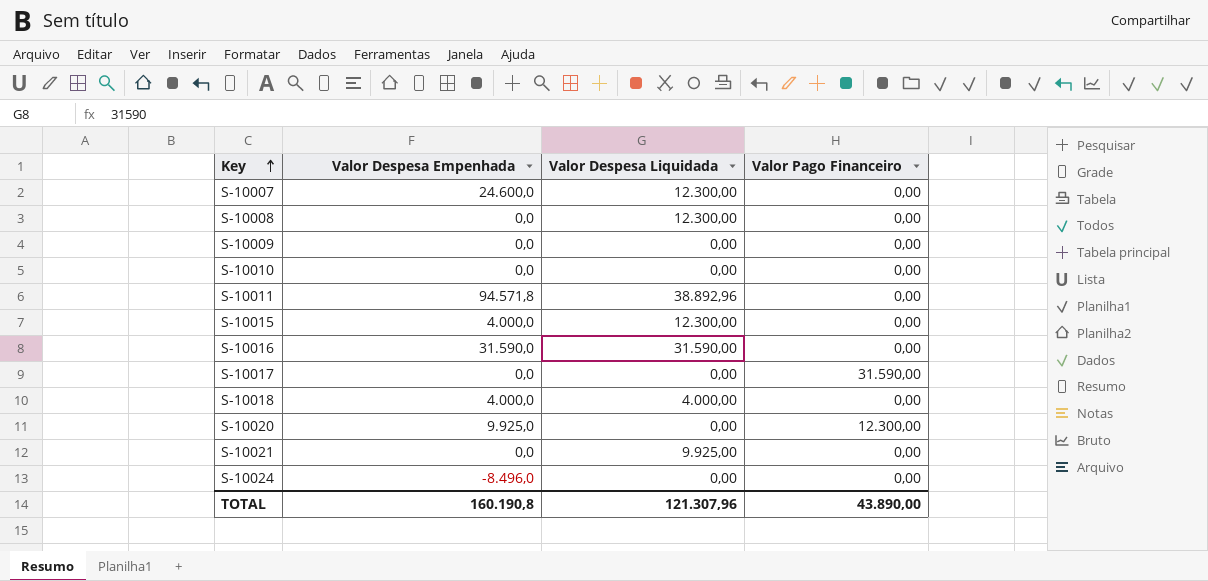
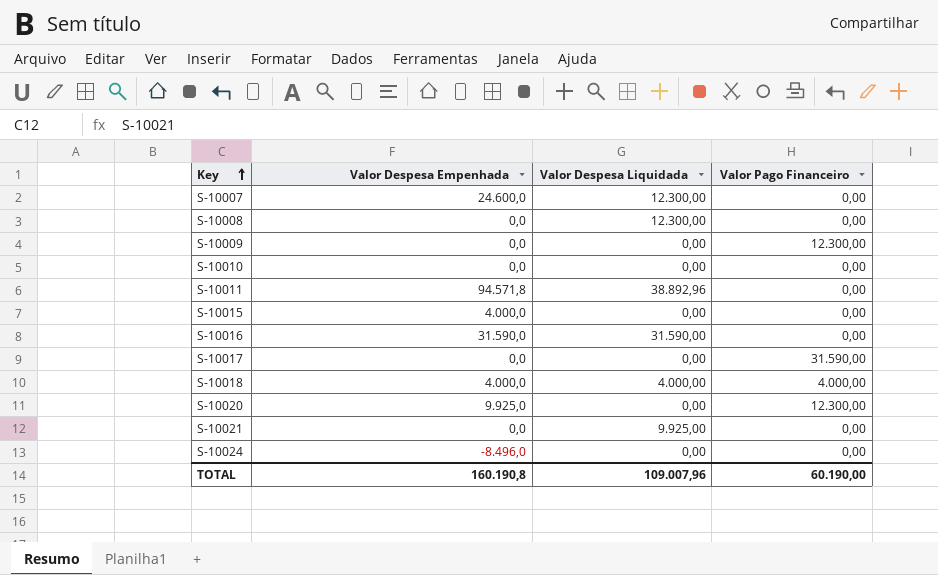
S-10009 | Valor Pago Financeiro: 0,00 -> 12.300,00
S-10015 | Valor Despesa Liquidada: 12.300,00 -> 0,00
S-10018 | Valor Pago Financeiro: 0,00 -> 4.000,00
TOTAL | Valor Despesa Liquidada: 121.307,96 -> 109.007,96
TOTAL | Valor Pago Financeiro: 43.890,00 -> 60.190,00

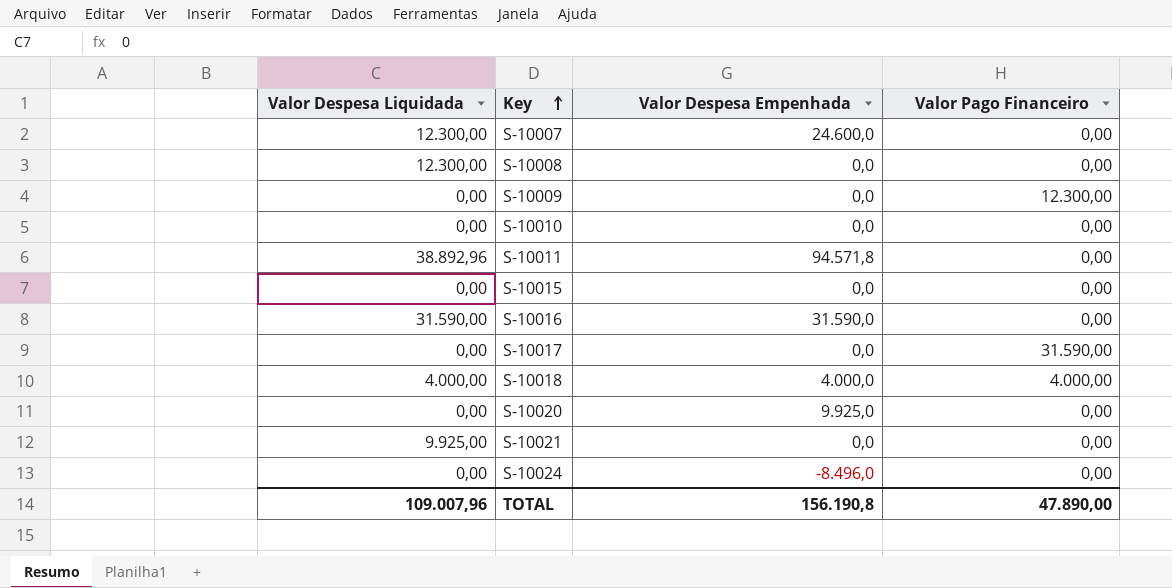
column Valor Despesa Liquidada | position: 3 -> 1
S-10015 | Valor Despesa Empenhada: 4.000,0 -> 0,0
S-10020 | Valor Pago Financeiro: 12.300,00 -> 0,00
TOTAL | Valor Despesa Empenhada: 160.190,8 -> 156.190,8
TOTAL | Valor Pago Financeiro: 60.190,00 -> 47.890,00

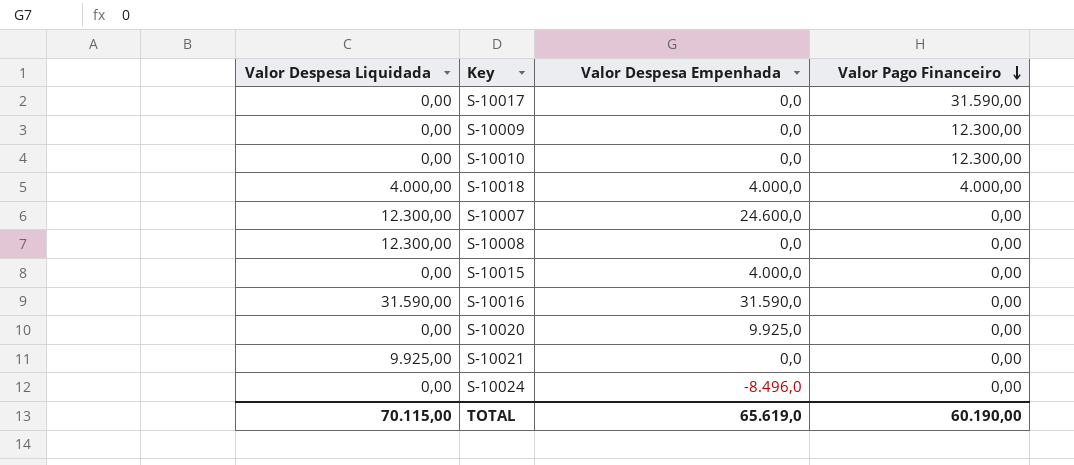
row order: Key ascending -> Valor Pago Financeiro descending
row S-10011: 38.892,96 | 94.571,8 | 0,00 -> none
S-10010 | Valor Pago Financeiro: 0,00 -> 12.300,00
S-10015 | Valor Despesa Empenhada: 0,0 -> 4.000,0
TOTAL | Valor Despesa Liquidada: 109.007,96 -> 70.115,00
TOTAL | Valor Despesa Empenhada: 156.190,8 -> 65.619,0
TOTAL | Valor Pago Financeiro: 47.890,00 -> 60.190,00

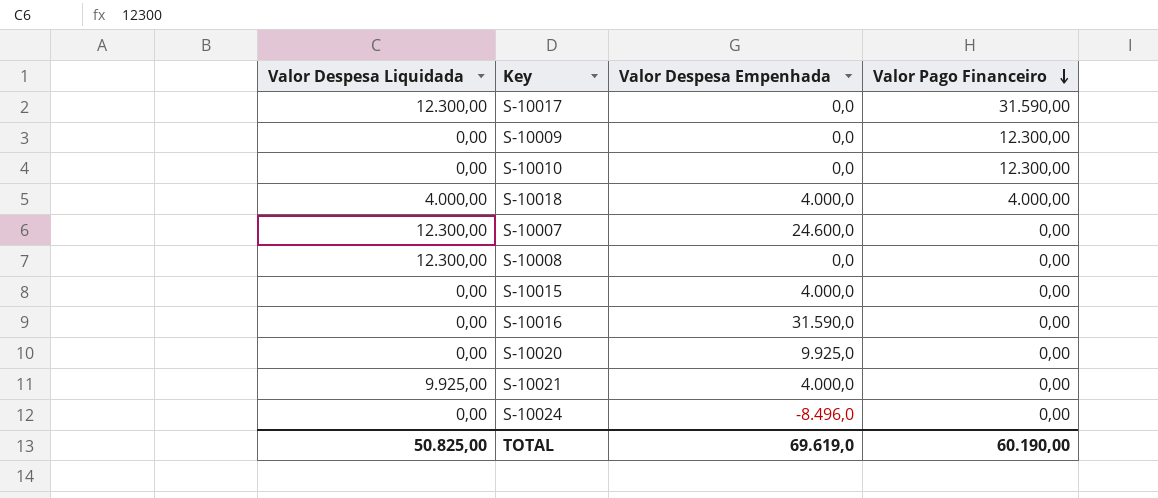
S-10017 | Valor Despesa Liquidada: 0,00 -> 12.300,00
S-10016 | Valor Despesa Liquidada: 31.590,00 -> 0,00
S-10021 | Valor Despesa Empenhada: 0,0 -> 4.000,0
TOTAL | Valor Despesa Liquidada: 70.115,00 -> 50.825,00
TOTAL | Valor Despesa Empenhada: 65.619,0 -> 69.619,0

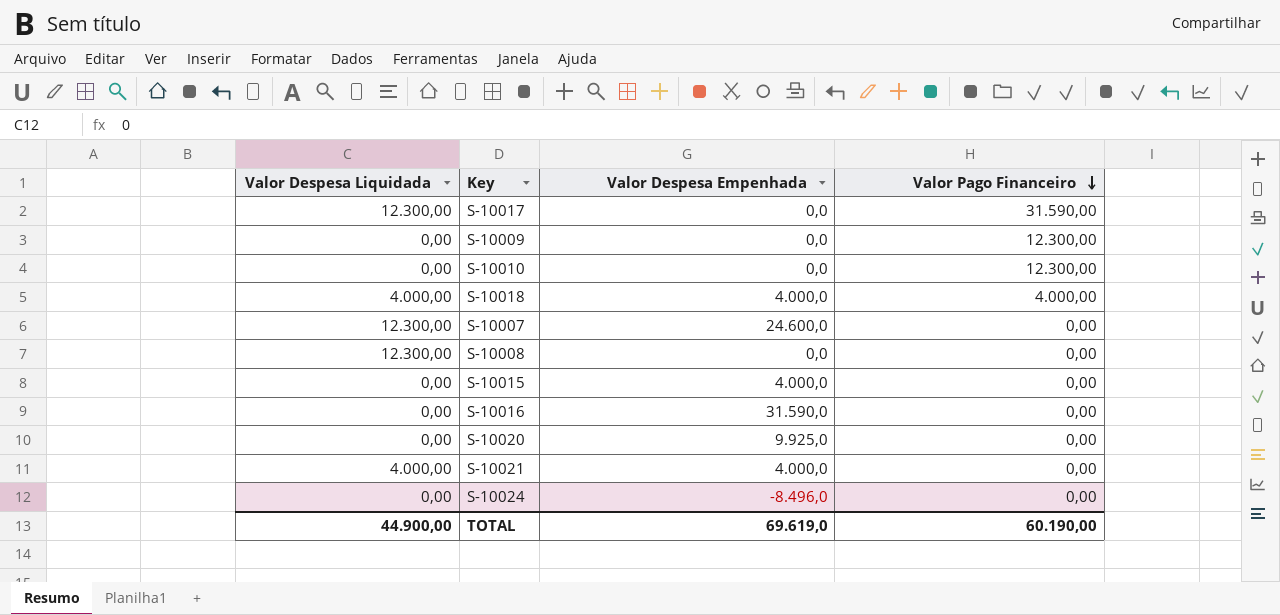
S-10021 | Valor Despesa Liquidada: 9.925,00 -> 4.000,00
TOTAL | Valor Despesa Liquidada: 50.825,00 -> 44.900,00

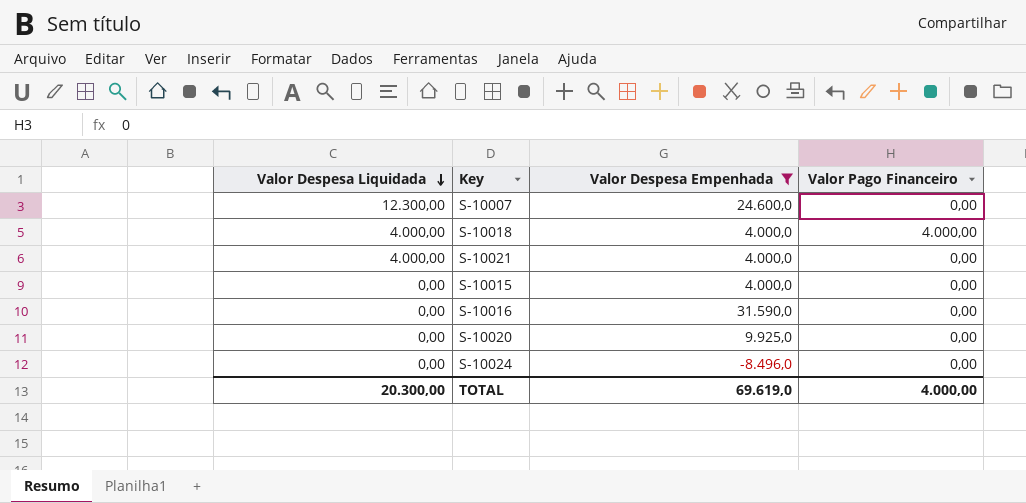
filter: none -> Valor Despesa Empenhada != 0,0
row order: Valor Pago Financeiro descending -> Valor Despesa Liquidada descending
TOTAL | Valor Despesa Liquidada: 44.900,00 -> 20.300,00
TOTAL | Valor Pago Financeiro: 60.190,00 -> 4.000,00

